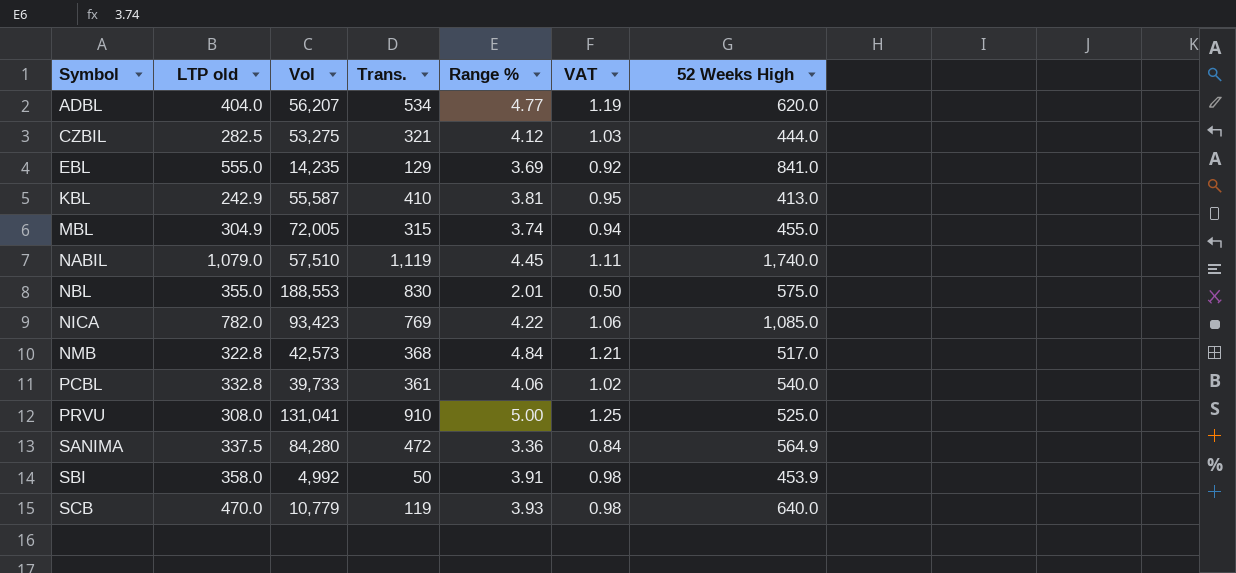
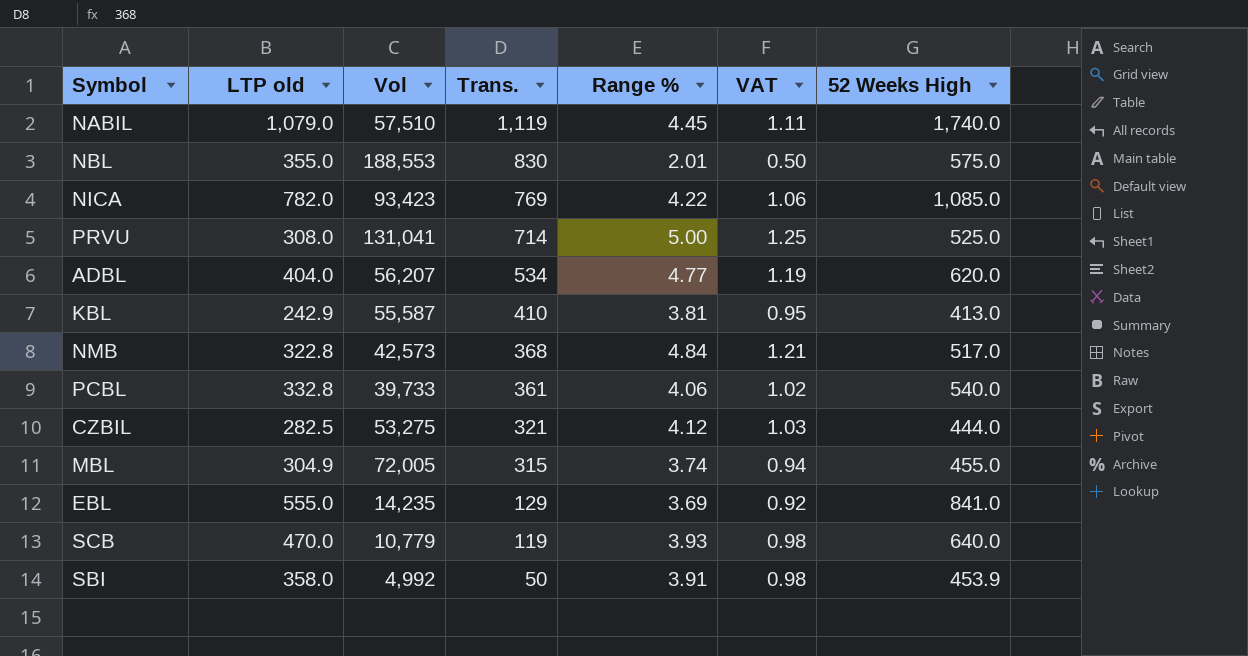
row order: Symbol ascending -> Trans. descending
row SANIMA: 337.5 | 84,280 | 472 | 3.36 | 0.84 | 564.9 -> none
PRVU | Trans.: 910 -> 714

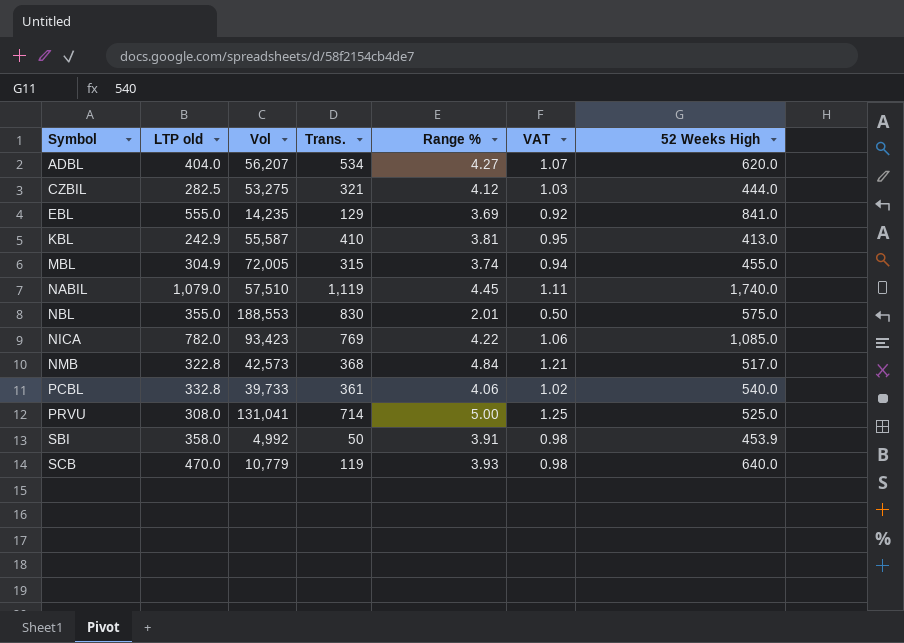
row order: Trans. descending -> Symbol ascending
ADBL | Range %: 4.77 -> 4.27
ADBL | VAT: 1.19 -> 1.07

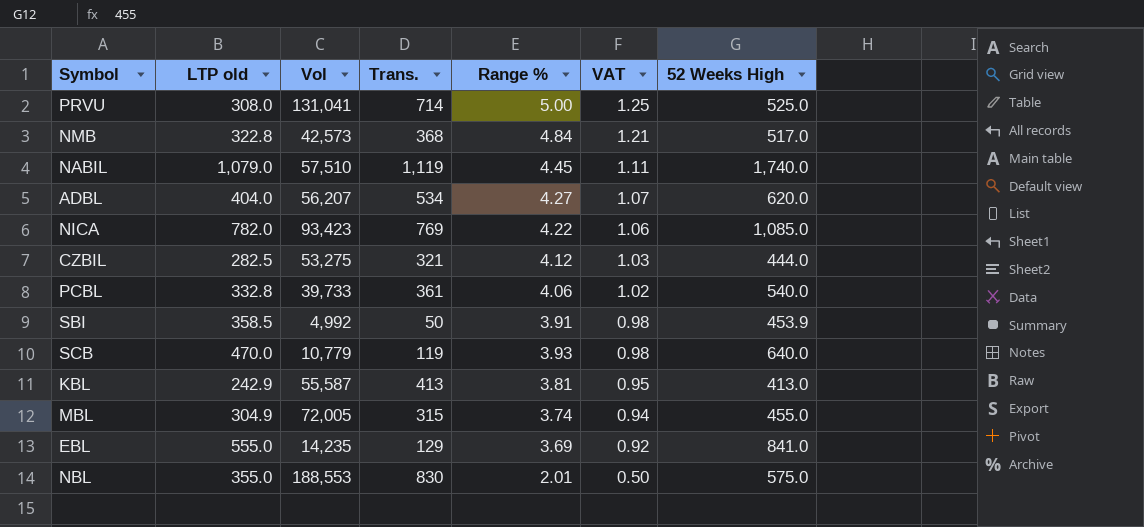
row order: Symbol ascending -> VAT descending
SBI | LTP old: 358.0 -> 358.5
KBL | Trans.: 410 -> 413

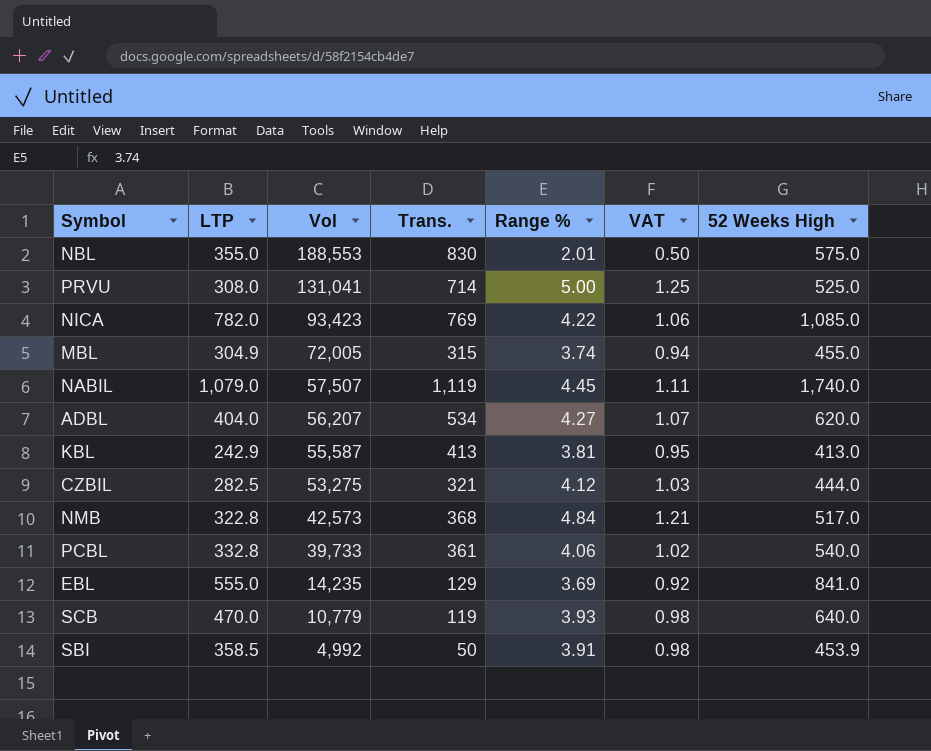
row order: VAT descending -> Vol descending
column name: LTP old -> LTP
NABIL | Vol: 57,510 -> 57,507

